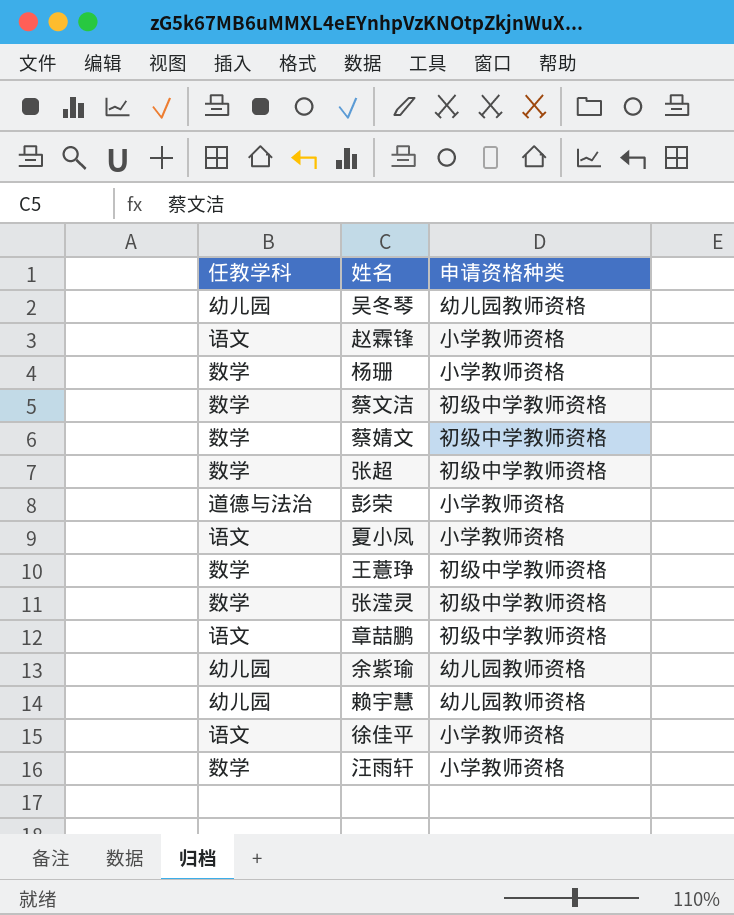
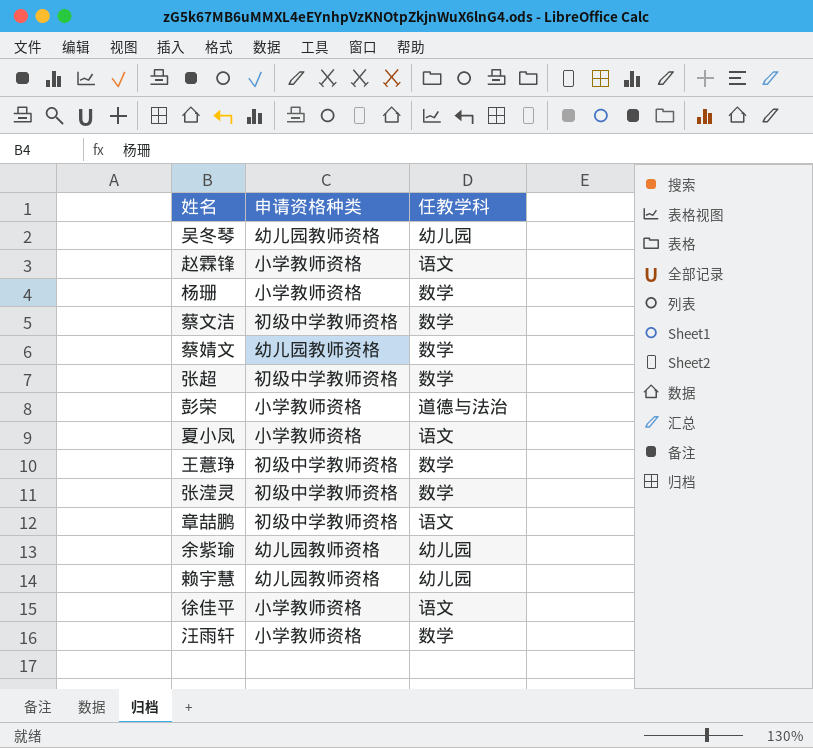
column 任教学科 | position: 1 -> 3
蔡婧文 | 申请资格种类: 初级中学教师资格 -> 幼儿园教师资格

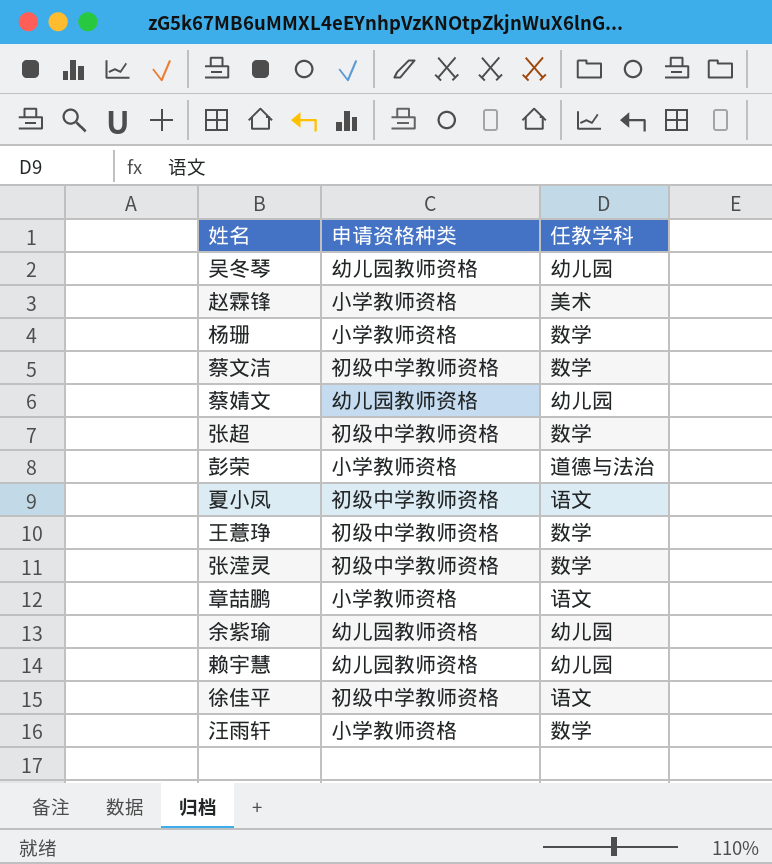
赵霖锋 | 任教学科: 语文 -> 美术
蔡婧文 | 任教学科: 数学 -> 幼儿园
夏小凤 | 申请资格种类: 小学教师资格 -> 初级中学教师资格
章喆鹏 | 申请资格种类: 初级中学教师资格 -> 小学教师资格
徐佳平 | 申请资格种类: 小学教师资格 -> 初级中学教师资格

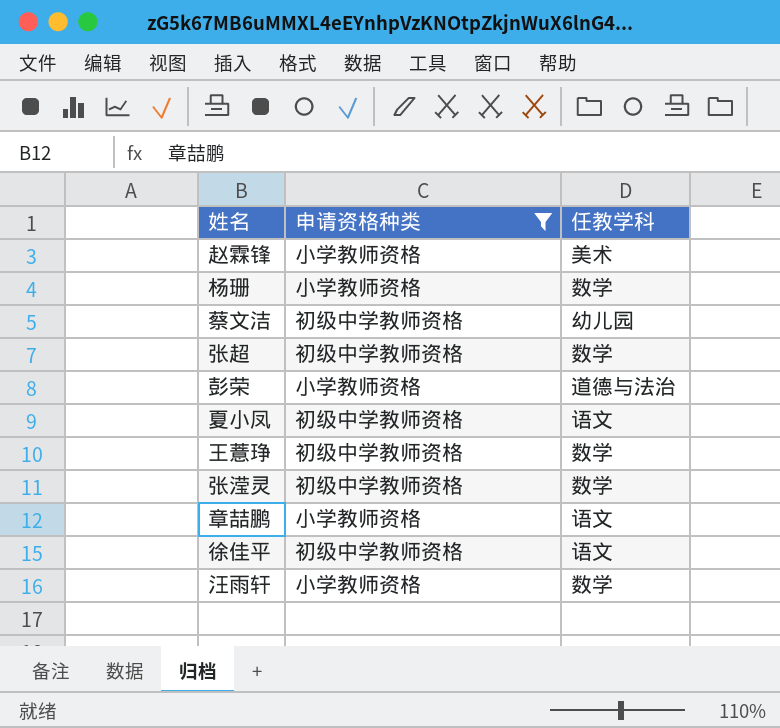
filter: none -> 申请资格种类 != 幼儿园教师资格
蔡文洁 | 任教学科: 数学 -> 幼儿园

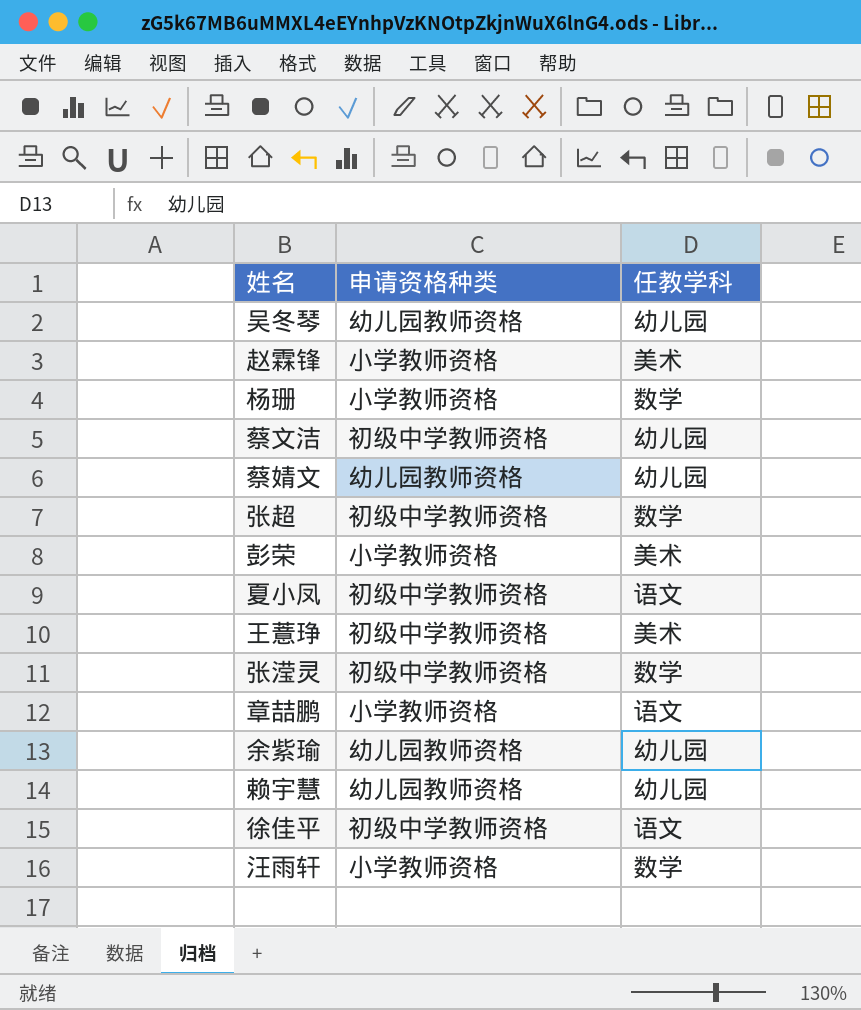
filter: 申请资格种类 != 幼儿园教师资格 -> none
彭荣 | 任教学科: 道德与法治 -> 美术
王薏琤 | 任教学科: 数学 -> 美术

